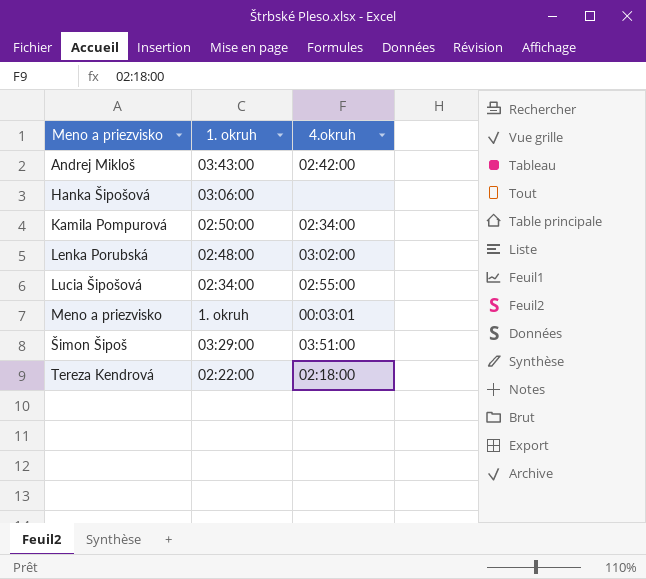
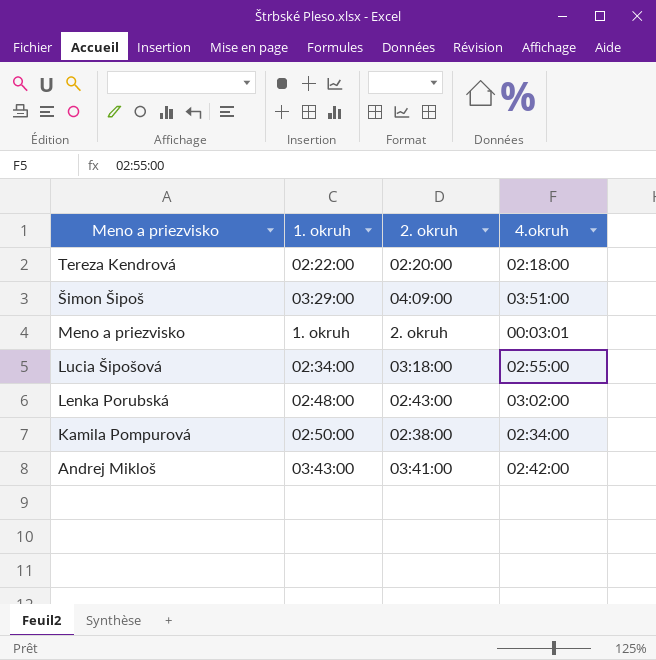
row order: Meno a priezvisko ascending -> Meno a priezvisko descending
column 2. okruh | position: none -> 3
row Hanka Šipošová: 03:06:00 | none -> none

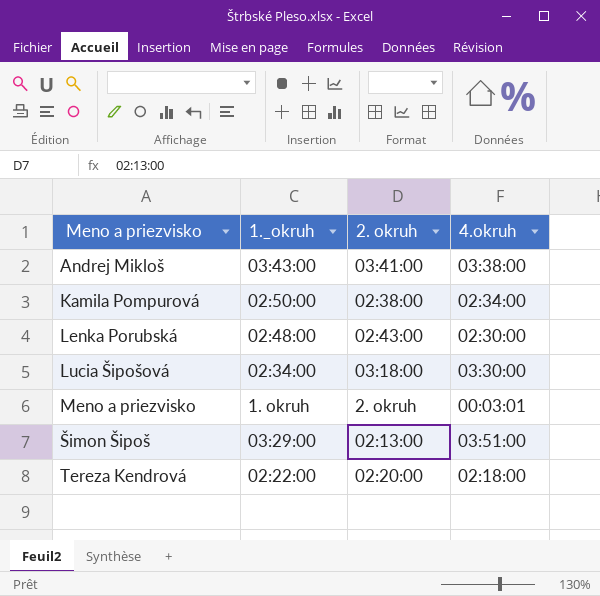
row order: Meno a priezvisko descending -> Meno a priezvisko ascending
column name: 1. okruh -> 1._okruh
Andrej Mikloš | 4.okruh: 02:42:00 -> 03:38:00
Lenka Porubská | 4.okruh: 03:02:00 -> 02:30:00
Lucia Šipošová | 4.okruh: 02:55:00 -> 03:30:00
Šimon Šipoš | 2. okruh: 04:09:00 -> 02:13:00

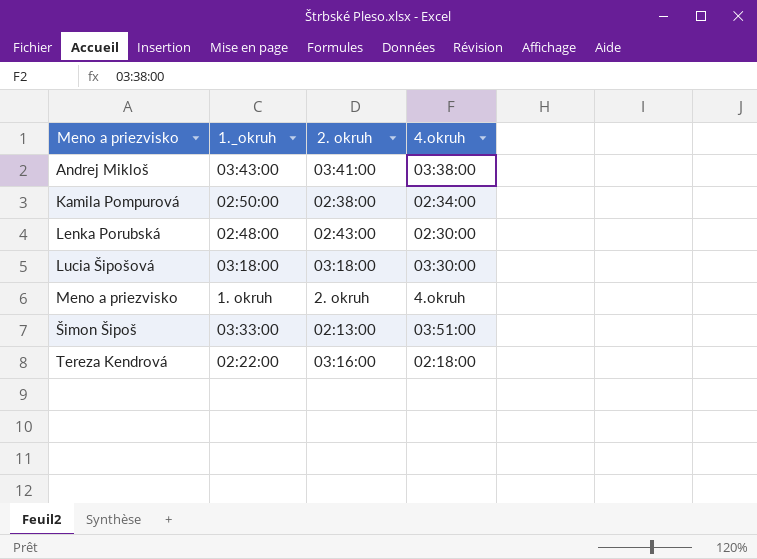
Lucia Šipošová | 1._okruh: 02:34:00 -> 03:18:00
Meno a priezvisko | 4.okruh: 00:03:01 -> 4.okruh
Šimon Šipoš | 1._okruh: 03:29:00 -> 03:33:00
Tereza Kendrová | 2. okruh: 02:20:00 -> 03:16:00

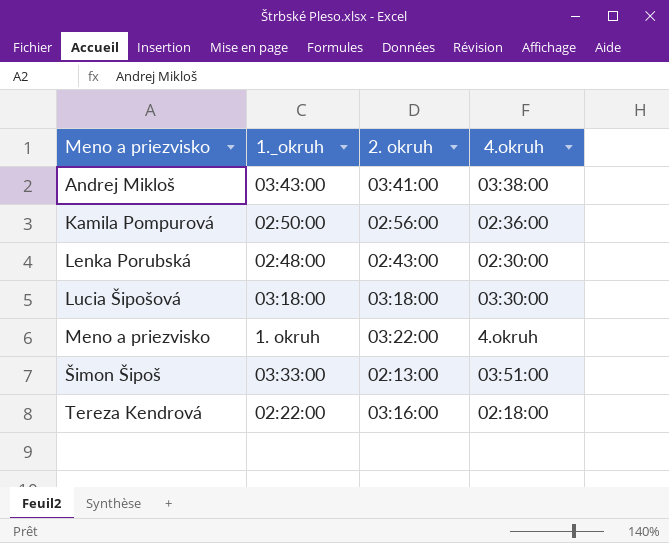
Kamila Pompurová | 2. okruh: 02:38:00 -> 02:56:00
Kamila Pompurová | 4.okruh: 02:34:00 -> 02:36:00
Meno a priezvisko | 2. okruh: 2. okruh -> 03:22:00

